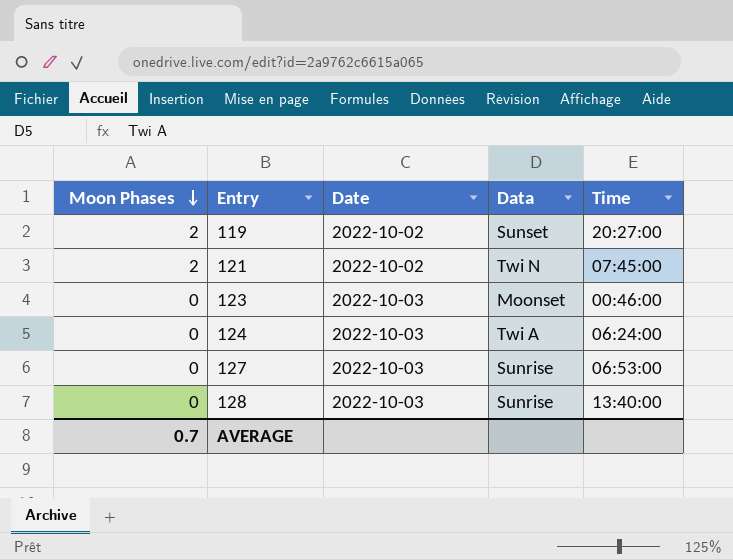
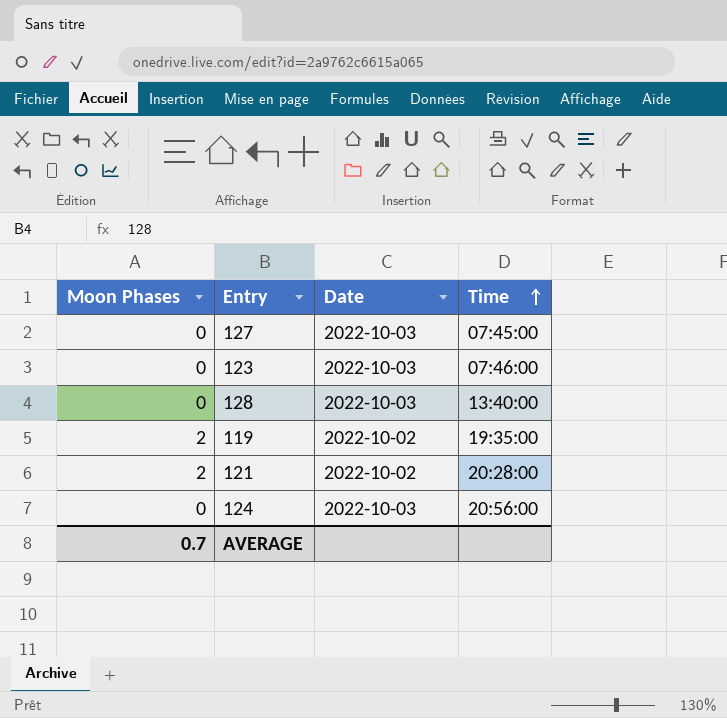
row order: Moon Phases descending -> Time ascending
column Data | position: 4 -> none
127 | Time: 06:53:00 -> 07:45:00
123 | Time: 00:46:00 -> 07:46:00
119 | Time: 20:27:00 -> 19:35:00
121 | Time: 07:45:00 -> 20:28:00
124 | Time: 06:24:00 -> 20:56:00

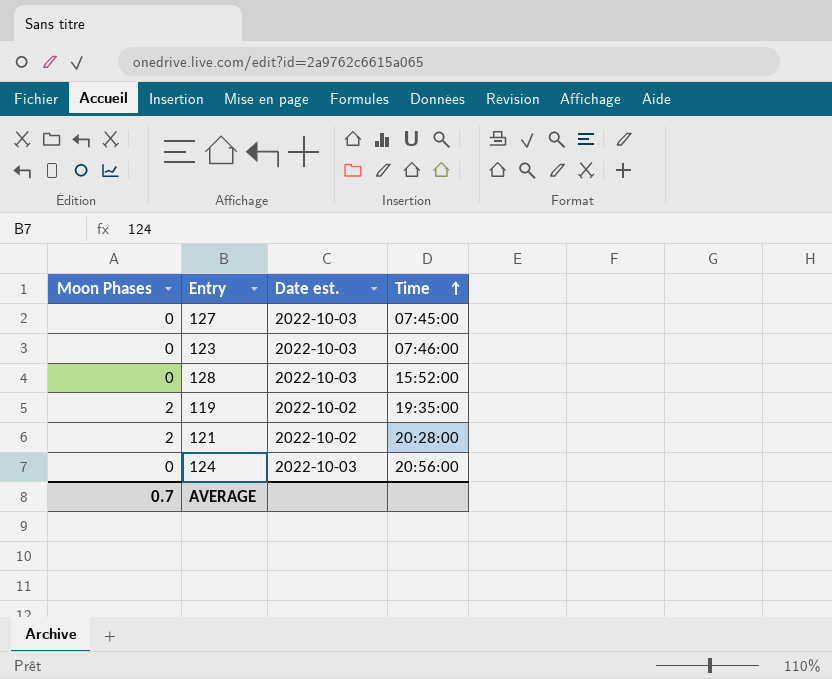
column name: Date -> Date est.
128 | Time: 13:40:00 -> 15:52:00

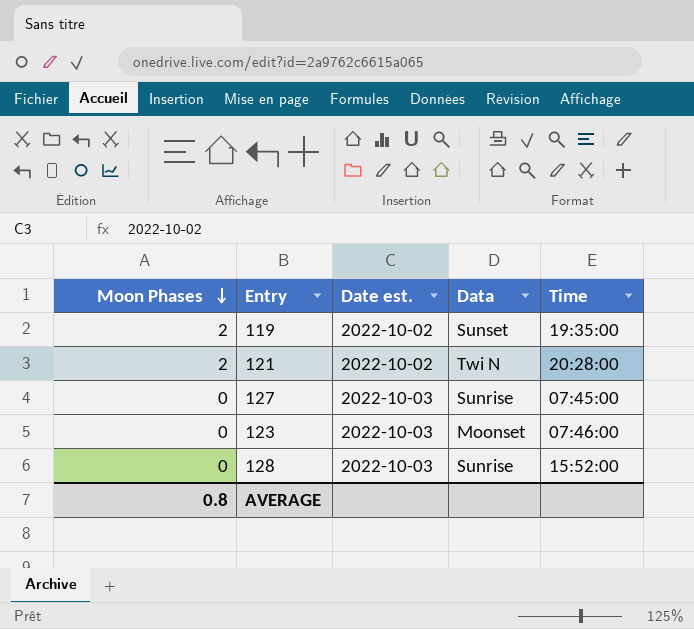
row order: Time ascending -> Moon Phases descending
column Data | position: none -> 4
row 124: 0 | 2022-10-03 | 20:56:00 -> none
AVERAGE | Moon Phases: 0.7 -> 0.8

